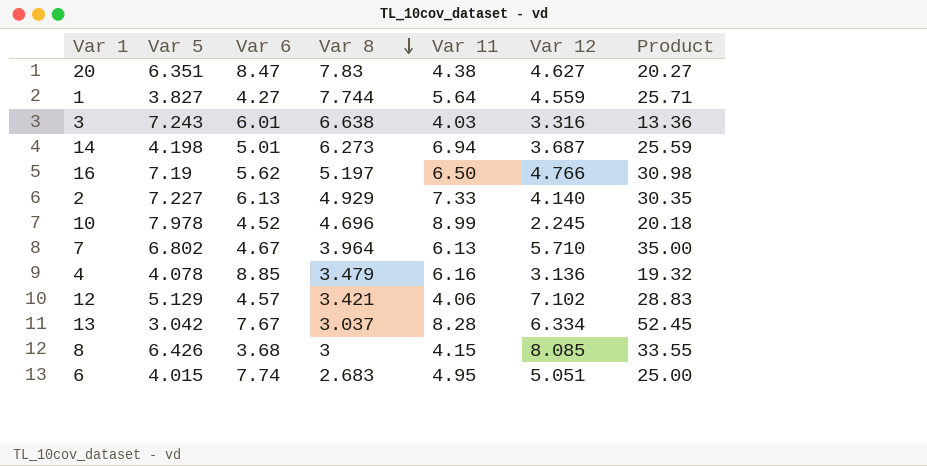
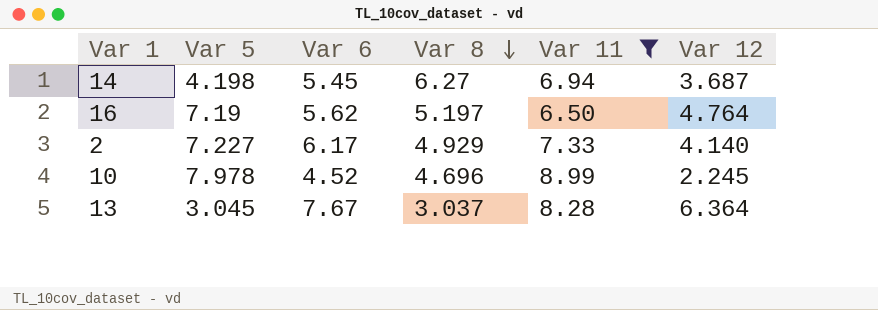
filter: none -> Var 11 >= 6.50
column Product | formula: [Var 11] * [Var 12] -> none
14 | Var 6: 5.01 -> 5.45
14 | Var 8: 6.273 -> 6.27
16 | Var 12: 4.766 -> 4.764
2 | Var 6: 6.13 -> 6.17
13 | Var 5: 3.042 -> 3.045
13 | Var 12: 6.334 -> 6.364

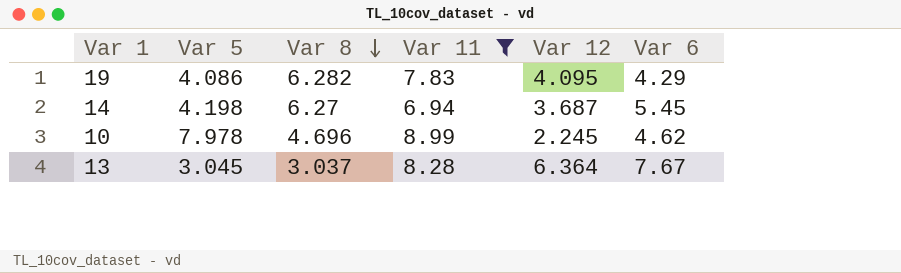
column Var 6 | position: 3 -> 6
row 16: 7.19 | 5.62 | 5.197 | 6.50 | 4.764 -> none
row 2: 7.227 | 6.17 | 4.929 | 7.33 | 4.140 -> none
row 19: none -> 4.086 | 6.282 | 7.83 | 4.095 | 4.29
10 | Var 6: 4.52 -> 4.62

